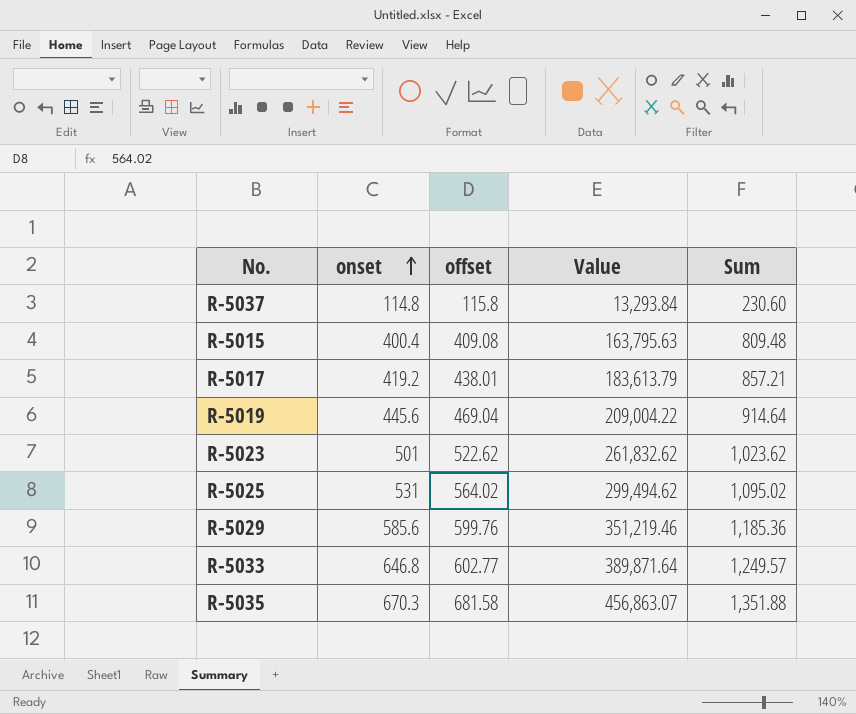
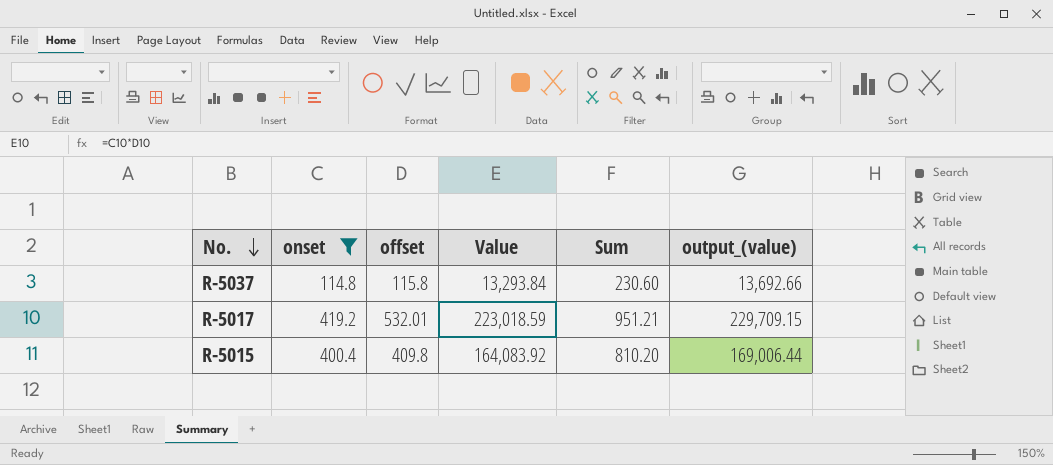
filter: none -> onset <= 419.2
row order: onset ascending -> No. descending
column output_(value) | formula: none -> [Value] * 1.03
R-5017 | offset: 438.01 -> 532.01
R-5017 | Value: 183,613.79 -> 223,018.59
R-5017 | Sum: 857.21 -> 951.21
R-5015 | offset: 409.08 -> 409.8
R-5015 | Value: 163,795.63 -> 164,083.92
R-5015 | Sum: 809.48 -> 810.20

